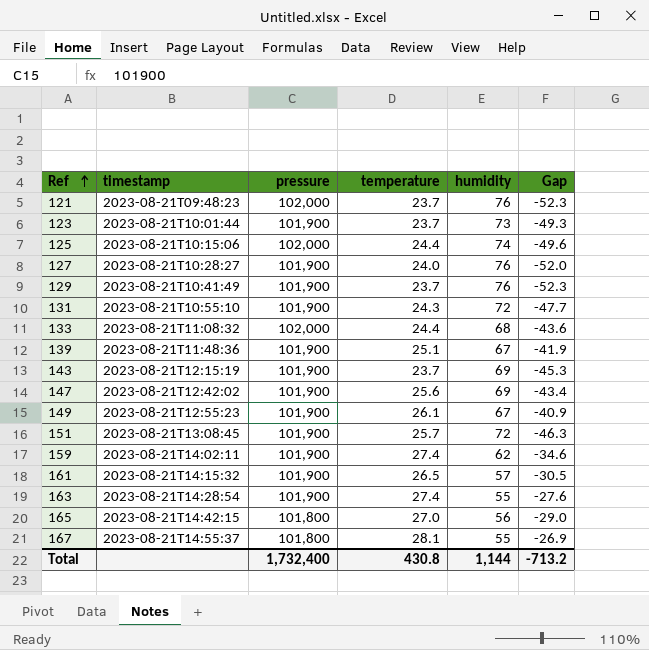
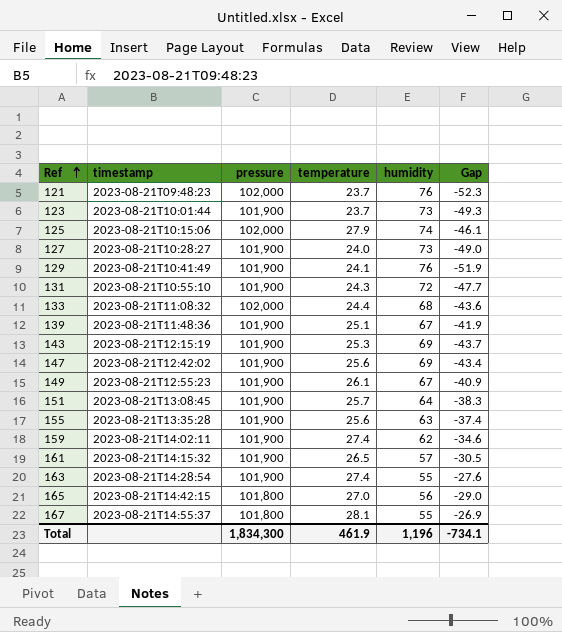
125 | temperature: 24.4 -> 27.9
125 | Gap: -49.6 -> -46.1
127 | humidity: 76 -> 73
127 | Gap: -52.0 -> -49.0
129 | temperature: 23.7 -> 24.1
129 | Gap: -52.3 -> -51.9
143 | temperature: 23.7 -> 25.3
143 | Gap: -45.3 -> -43.7
151 | humidity: 72 -> 64
151 | Gap: -46.3 -> -38.3
row 155: none -> 2023-08-21T13:35:28 | 101,900 | 25.6 | 63 | -37.4
Total | pressure: 1,732,400 -> 1,834,300
Total | temperature: 430.8 -> 461.9
Total | humidity: 1,144 -> 1,196
Total | Gap: -713.2 -> -734.1

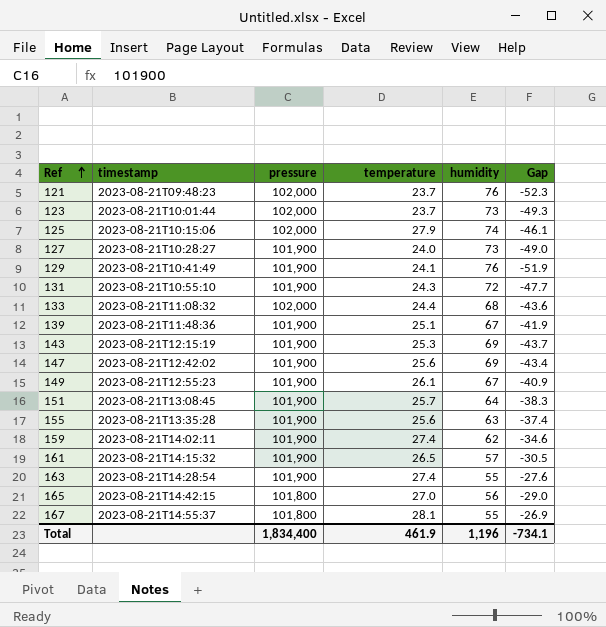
123 | pressure: 101,900 -> 102,000
Total | pressure: 1,834,300 -> 1,834,400

